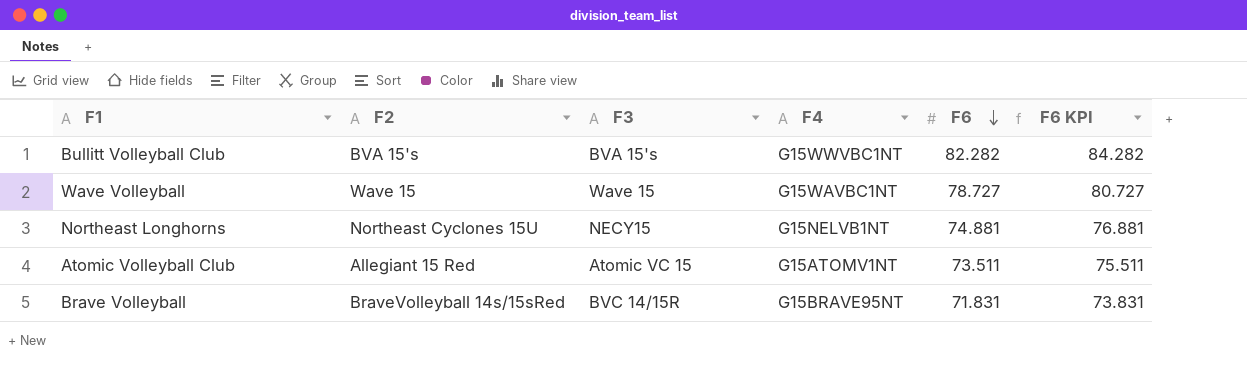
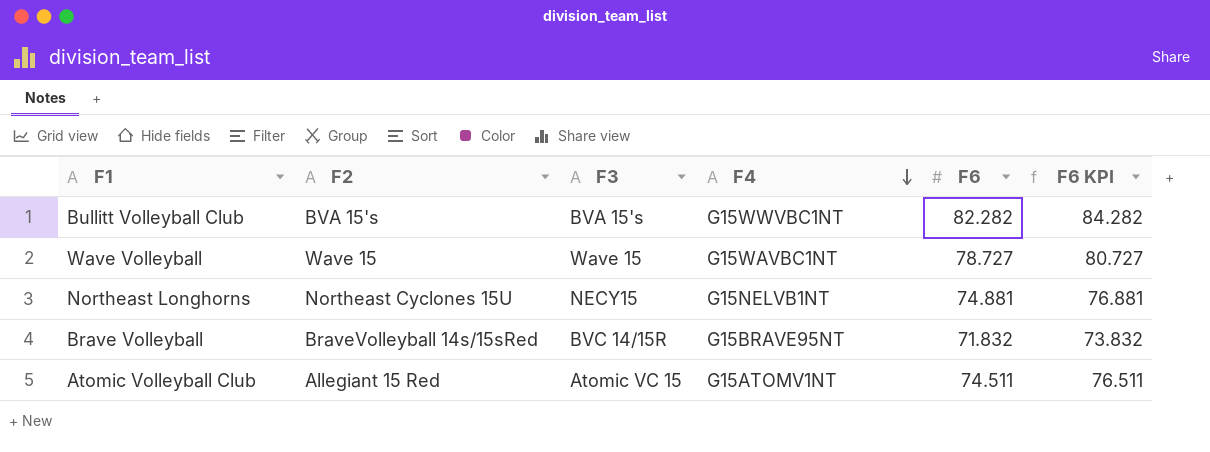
row order: F6 descending -> F4 descending
Brave Volleyball | F6: 71.831 -> 71.832
Brave Volleyball | F6 KPI: 73.831 -> 73.832
Atomic Volleyball Club | F6: 73.511 -> 74.511
Atomic Volleyball Club | F6 KPI: 75.511 -> 76.511

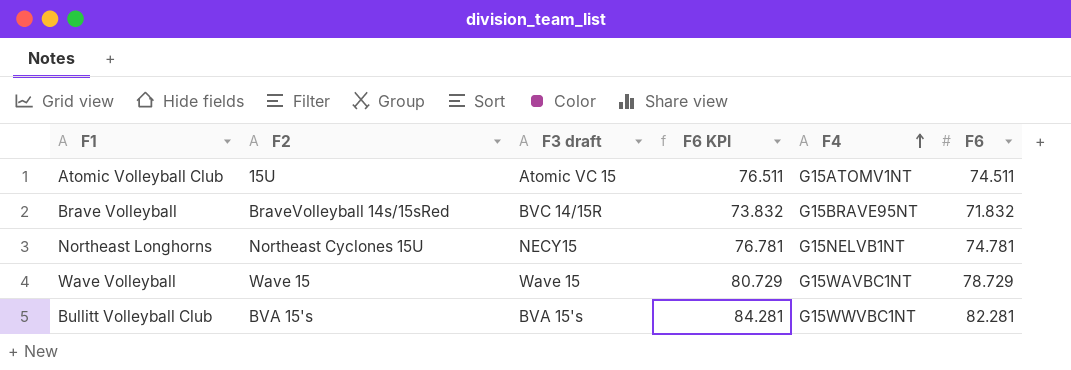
row order: F4 descending -> F4 ascending
column name: F3 -> F3 draft
column F6 KPI | position: 6 -> 4
Atomic Volleyball Club | F2: Allegiant 15 Red -> 15U
Northeast Longhorns | F6 KPI: 76.881 -> 76.781
Northeast Longhorns | F6: 74.881 -> 74.781
Wave Volleyball | F6 KPI: 80.727 -> 80.729
Wave Volleyball | F6: 78.727 -> 78.729
Bullitt Volleyball Club | F6 KPI: 84.282 -> 84.281
Bullitt Volleyball Club | F6: 82.282 -> 82.281

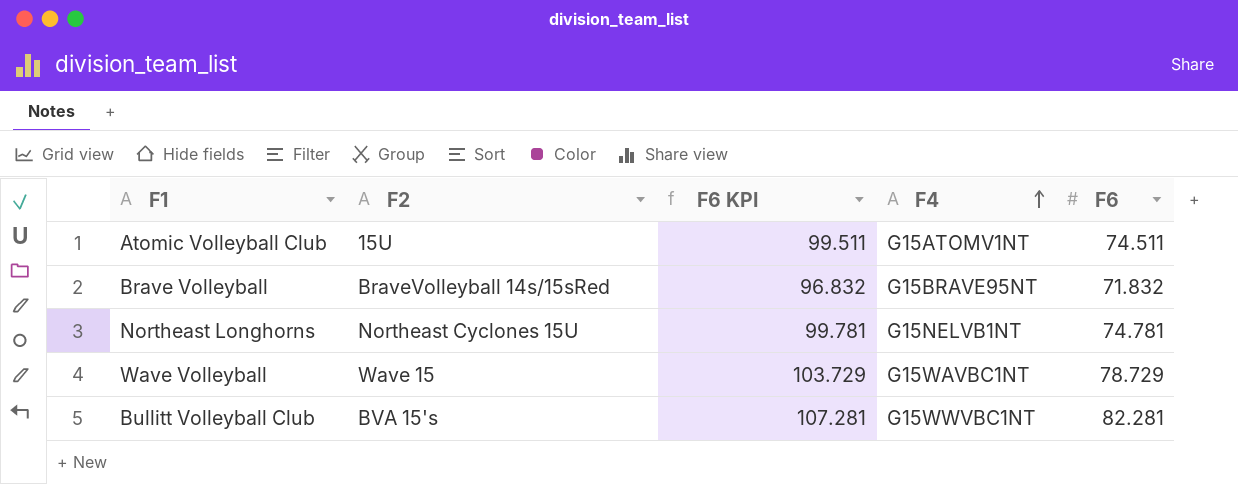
column F3 draft | position: 3 -> none
column F6 KPI | formula: [F6] + 2 -> [F6] + 25

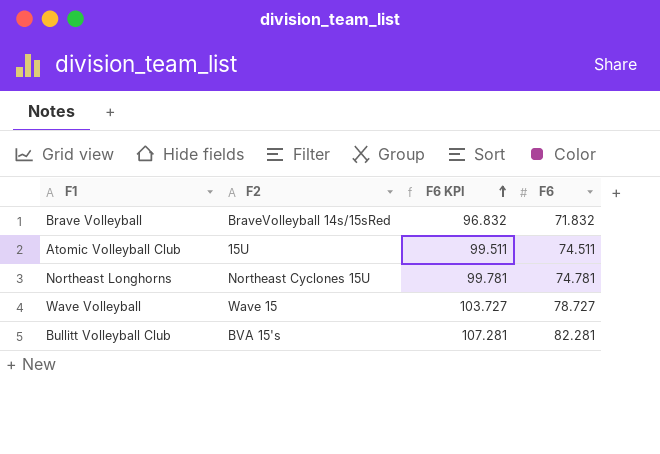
row order: F4 ascending -> F6 KPI ascending
column F4 | position: 4 -> none
Wave Volleyball | F6 KPI: 103.729 -> 103.727
Wave Volleyball | F6: 78.729 -> 78.727

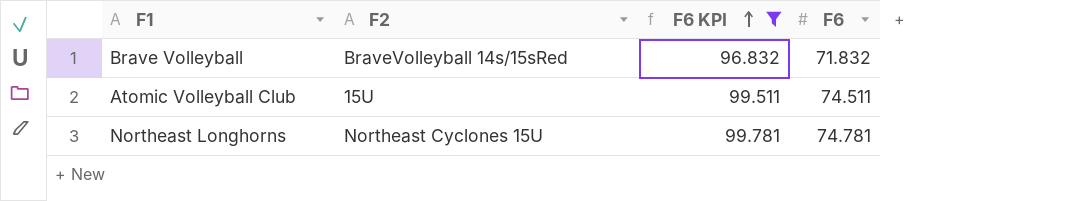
filter: none -> F6 KPI <= 99.781

